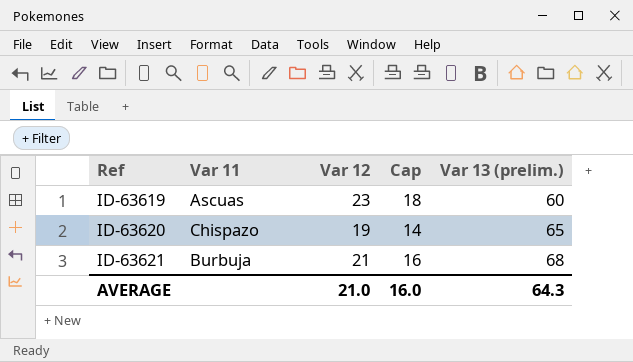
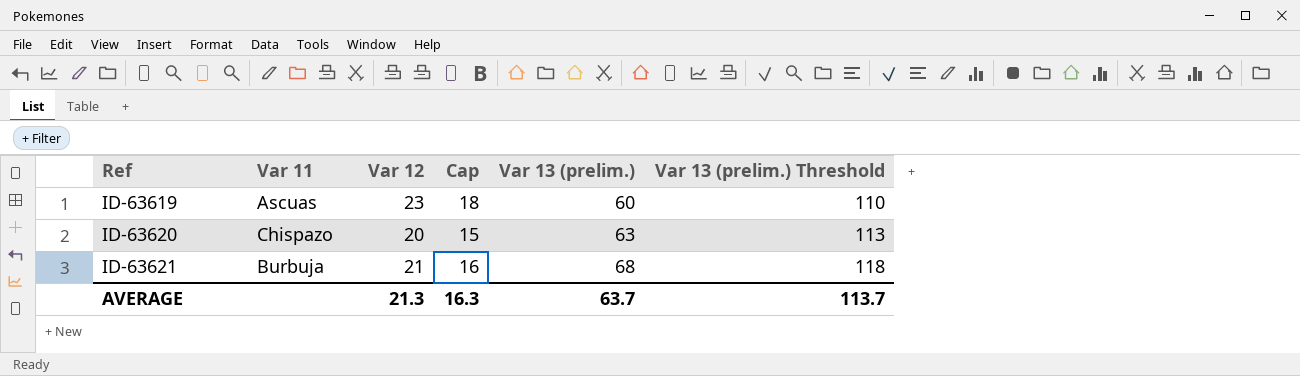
column Var 13 (prelim.) Threshold | formula: none -> [Var 13 (prelim.)] + 50
ID-63620 | Var 12: 19 -> 20
ID-63620 | Cap: 14 -> 15
ID-63620 | Var 13 (prelim.): 65 -> 63
AVERAGE | Var 12: 21.0 -> 21.3
AVERAGE | Cap: 16.0 -> 16.3
AVERAGE | Var 13 (prelim.): 64.3 -> 63.7

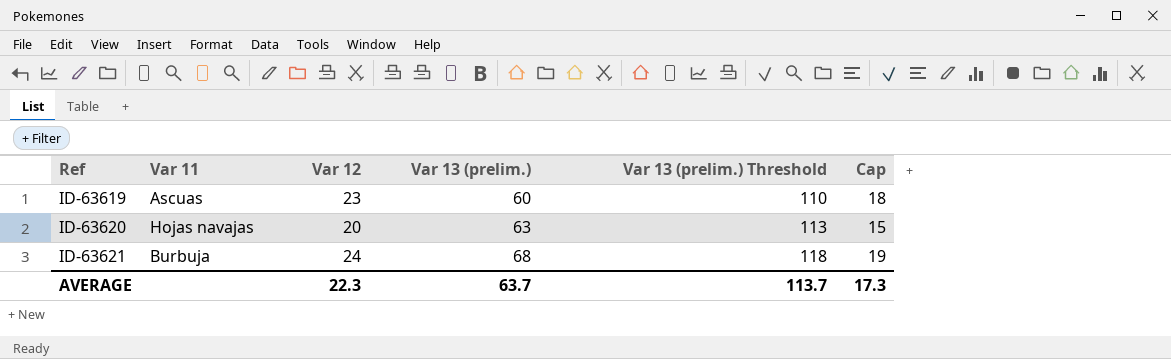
column Cap | position: 4 -> 6
ID-63620 | Var 11: Chispazo -> Hojas navajas
ID-63621 | Var 12: 21 -> 24
ID-63621 | Cap: 16 -> 19
AVERAGE | Var 12: 21.3 -> 22.3
AVERAGE | Cap: 16.3 -> 17.3

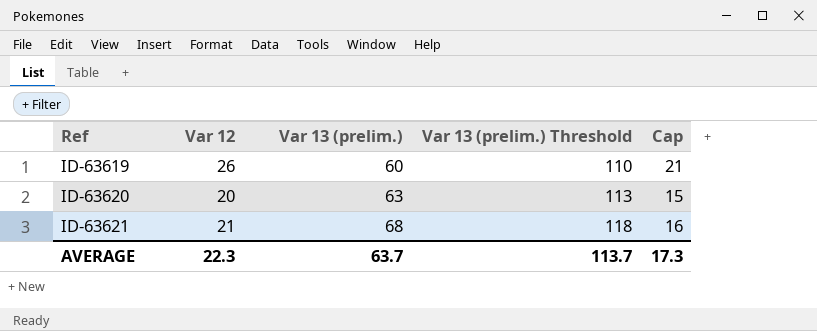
column Var 11 | position: 2 -> none
ID-63619 | Var 12: 23 -> 26
ID-63619 | Cap: 18 -> 21
ID-63621 | Var 12: 24 -> 21
ID-63621 | Cap: 19 -> 16

